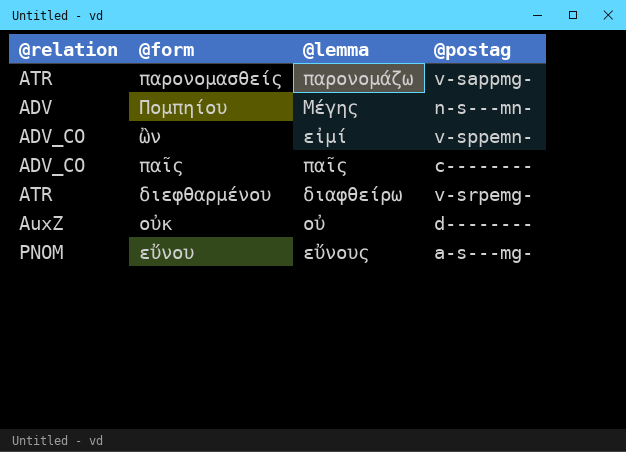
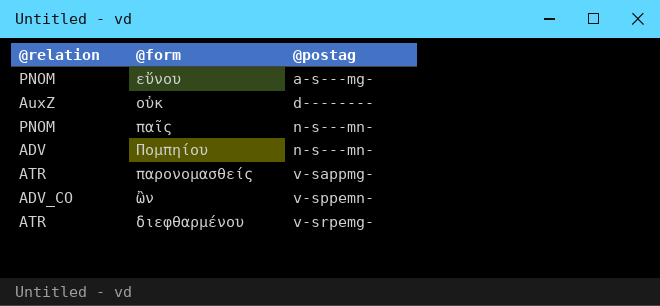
row order: none -> @postag ascending
column @lemma | position: 3 -> none
παῖς | @relation: ADV_CO -> PNOM
παῖς | @postag: c-------- -> n-s---mn-

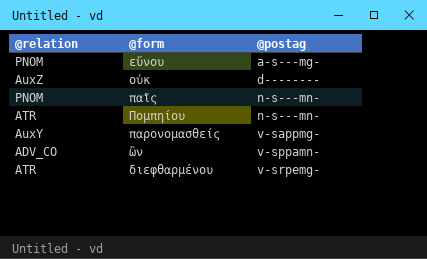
Πομπηίου | @relation: ADV -> ATR
παρονομασθείς | @relation: ATR -> AuxY
ὢν | @postag: v-sppemn- -> v-sppamn-

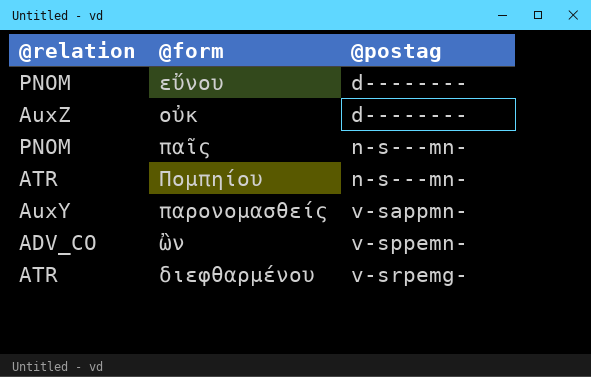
εὔνου | @postag: a-s---mg- -> d--------
παρονομασθείς | @postag: v-sappmg- -> v-sappmn-
ὢν | @postag: v-sppamn- -> v-sppemn-

